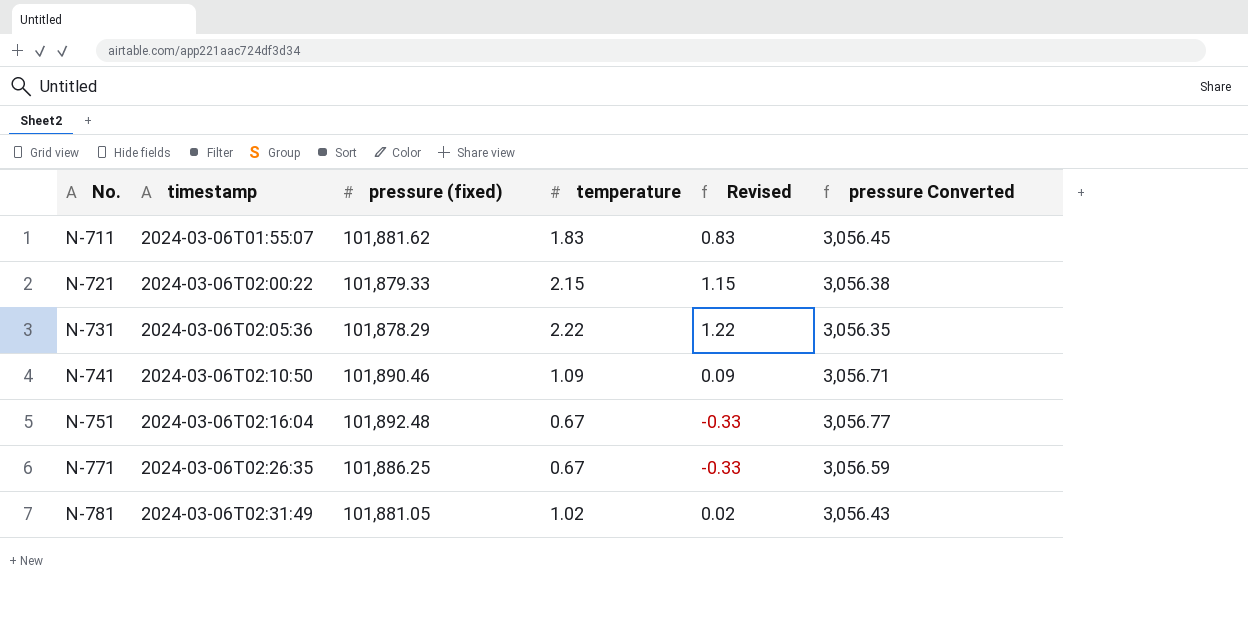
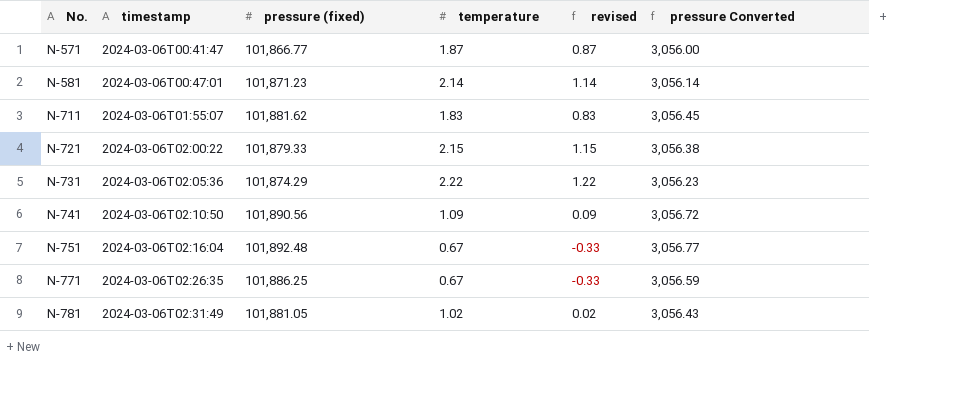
column name: Revised -> revised
row N-571: none -> 2024-03-06T00:41:47 | 101,866.77 | 1.87 | 0.87 | 3,056.00
row N-581: none -> 2024-03-06T00:47:01 | 101,871.23 | 2.14 | 1.14 | 3,056.14
N-731 | pressure (fixed): 101,878.29 -> 101,874.29
N-731 | pressure Converted: 3,056.35 -> 3,056.23
N-741 | pressure (fixed): 101,890.46 -> 101,890.56
N-741 | pressure Converted: 3,056.71 -> 3,056.72

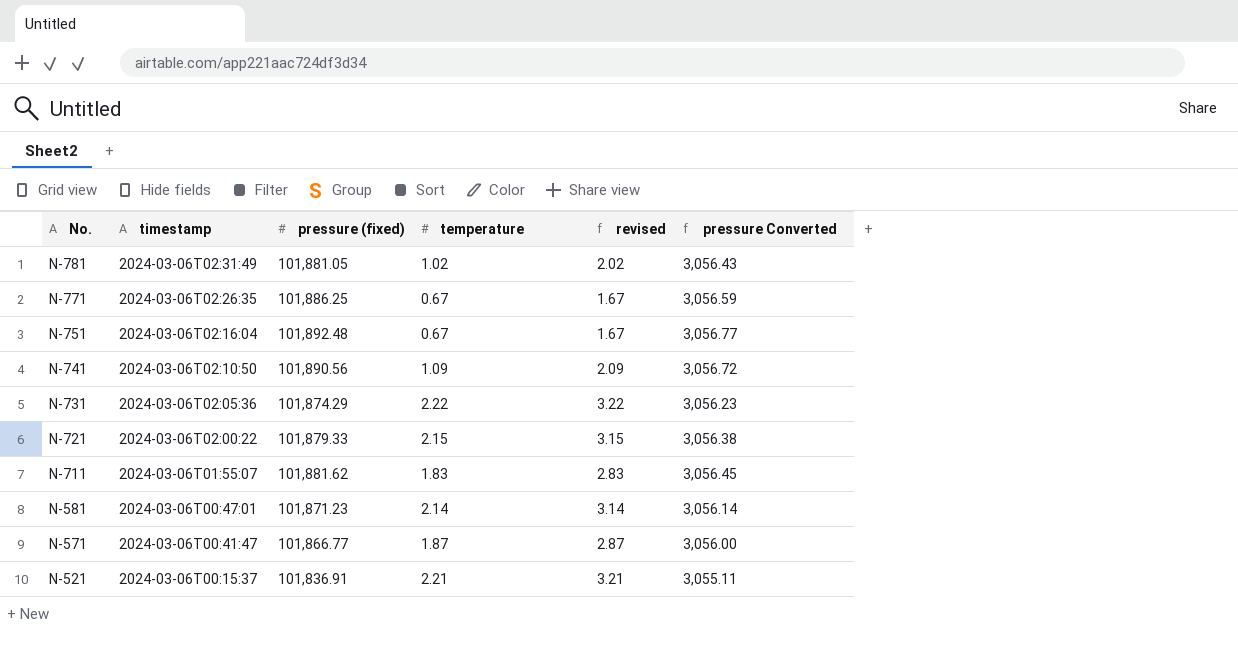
row order: No. ascending -> No. descending
column revised | formula: [temperature] - 1 -> [temperature] + 1
row N-521: none -> 2024-03-06T00:15:37 | 101,836.91 | 2.21 | 3.21 | 3,055.11

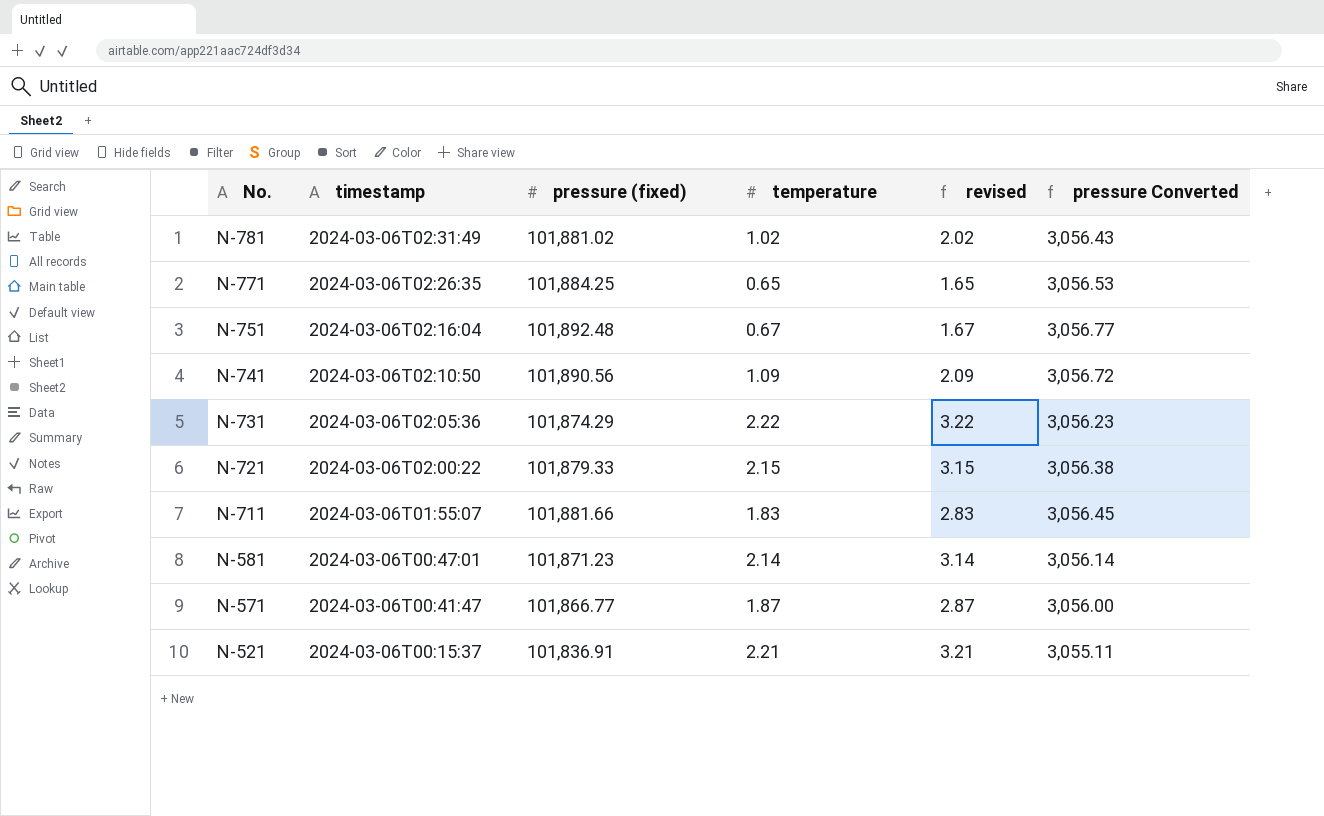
N-781 | pressure (fixed): 101,881.05 -> 101,881.02
N-771 | pressure (fixed): 101,886.25 -> 101,884.25
N-771 | temperature: 0.67 -> 0.65
N-771 | revised: 1.67 -> 1.65
N-771 | pressure Converted: 3,056.59 -> 3,056.53
N-711 | pressure (fixed): 101,881.62 -> 101,881.66

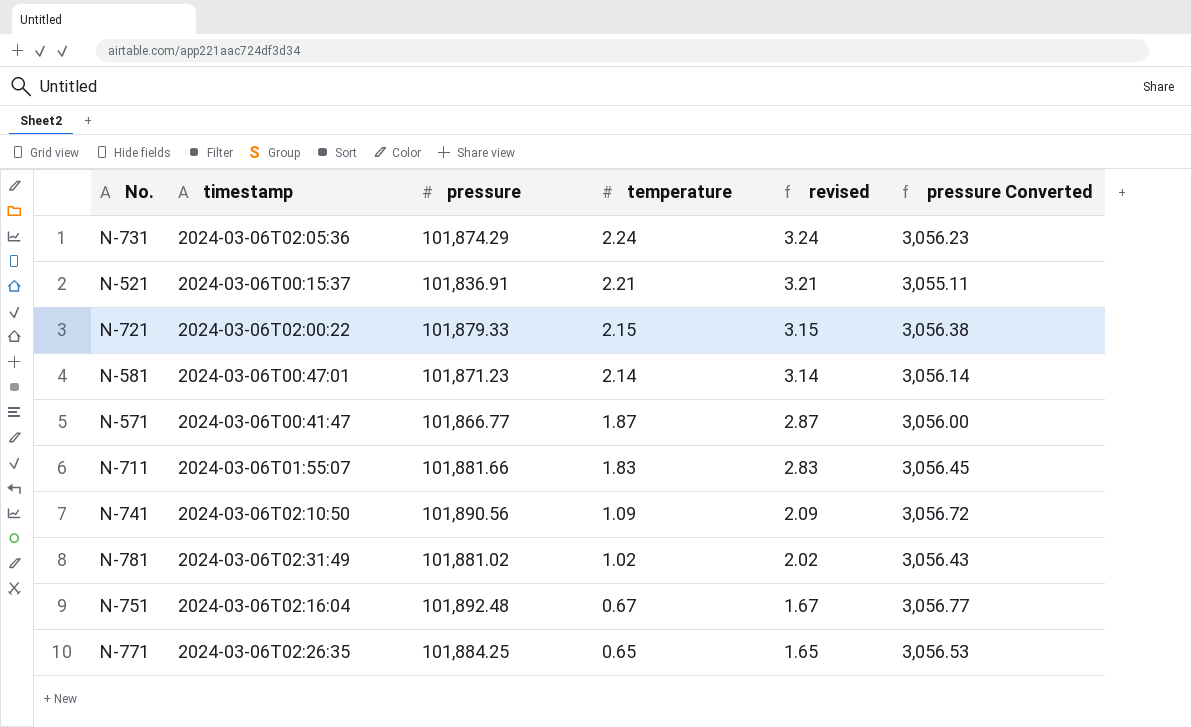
row order: No. descending -> temperature descending
column name: pressure (fixed) -> pressure
N-731 | temperature: 2.22 -> 2.24
N-731 | revised: 3.22 -> 3.24

